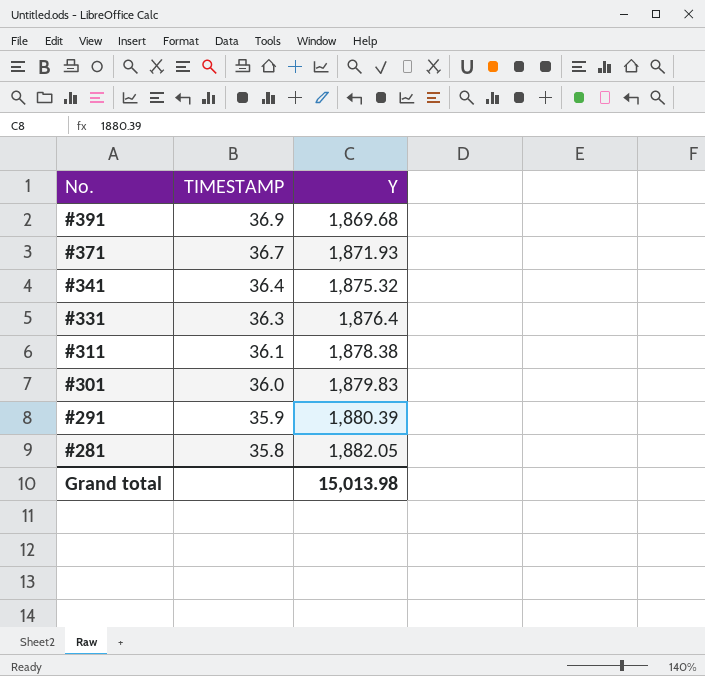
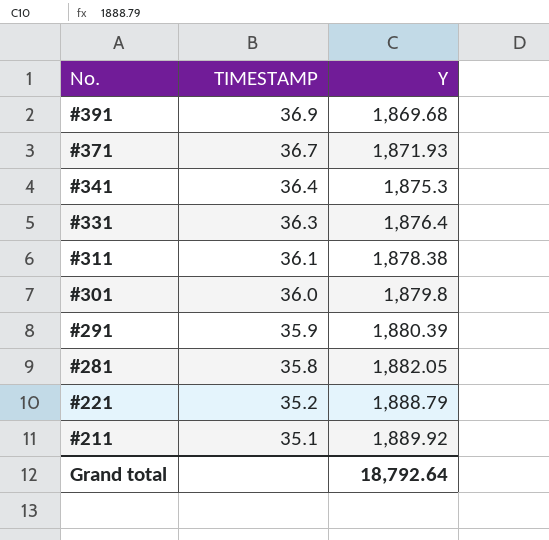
#341 | Y: 1,875.32 -> 1,875.3
#301 | Y: 1,879.83 -> 1,879.8
row #221: none -> 35.2 | 1,888.79
row #211: none -> 35.1 | 1,889.92
Grand total | Y: 15,013.98 -> 18,792.64

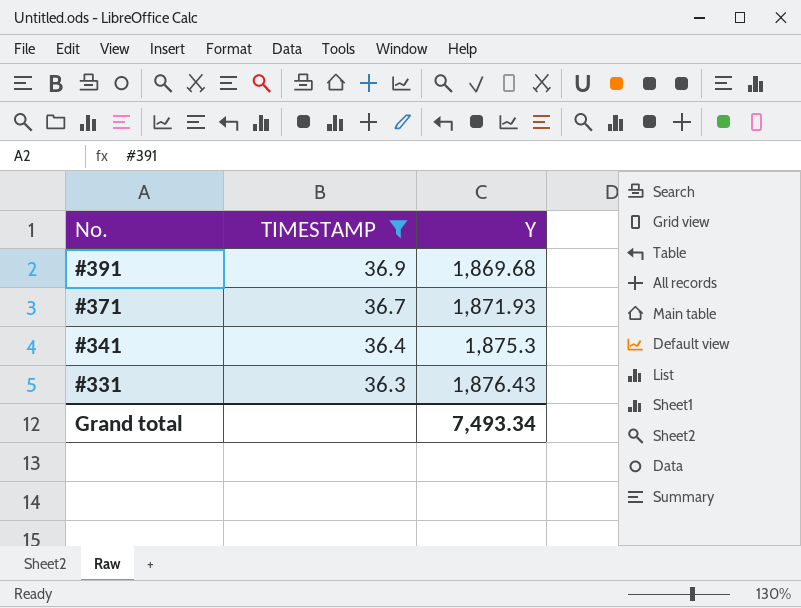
filter: none -> TIMESTAMP >= 36.3
#331 | Y: 1,876.4 -> 1,876.43
Grand total | Y: 18,792.64 -> 7,493.34

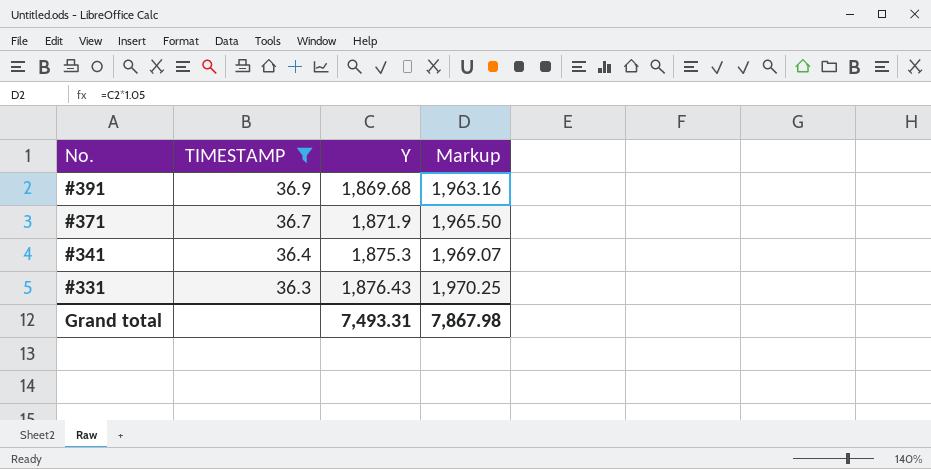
column Markup | formula: none -> [Y] * 1.05
#371 | Y: 1,871.93 -> 1,871.9
Grand total | Y: 7,493.34 -> 7,493.31

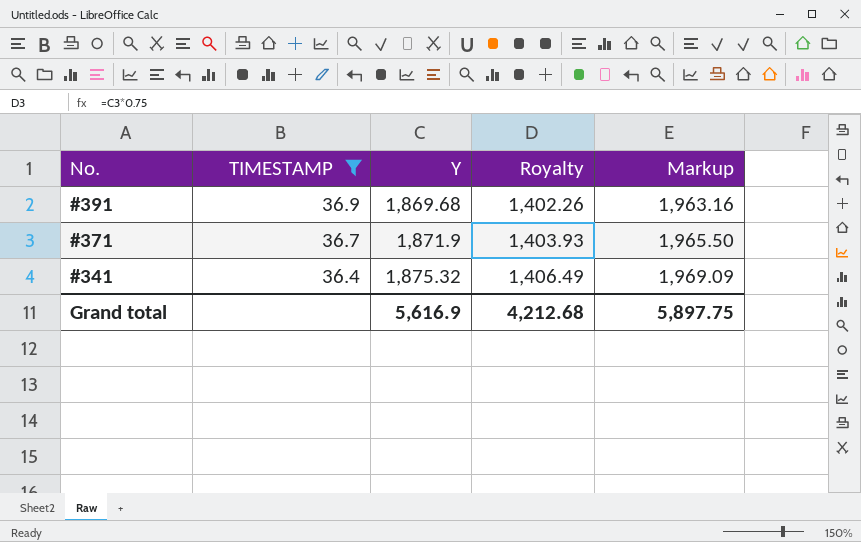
column Royalty | formula: none -> [Y] * 0.75
row #331: 36.3 | 1,876.43 | 1,970.25 -> none
#341 | Y: 1,875.3 -> 1,875.32
#341 | Markup: 1,969.07 -> 1,969.09
Grand total | Y: 7,493.31 -> 5,616.9
Grand total | Markup: 7,867.98 -> 5,897.75

